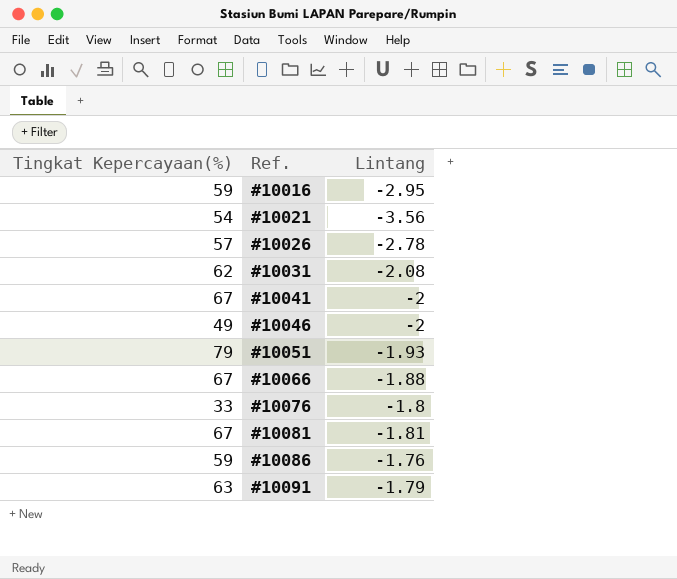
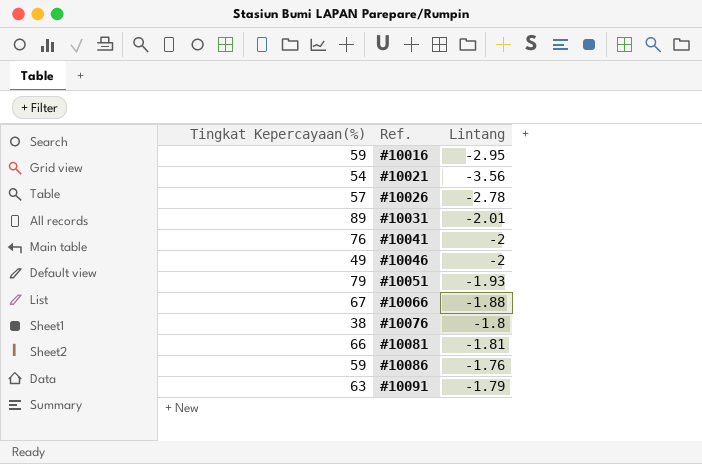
#10031 | Tingkat Kepercayaan(%): 62 -> 89
#10031 | Lintang: -2.08 -> -2.01
#10041 | Tingkat Kepercayaan(%): 67 -> 76
#10076 | Tingkat Kepercayaan(%): 33 -> 38
#10081 | Tingkat Kepercayaan(%): 67 -> 66

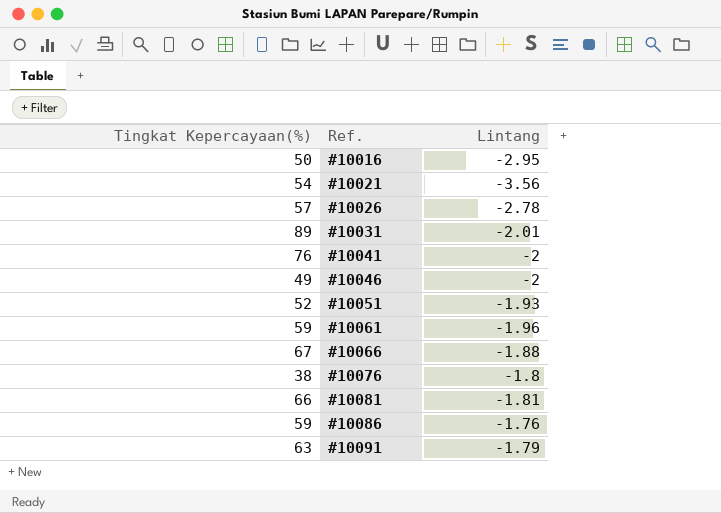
#10016 | Tingkat Kepercayaan(%): 59 -> 50
#10051 | Tingkat Kepercayaan(%): 79 -> 52
row #10061: none -> 59 | -1.96

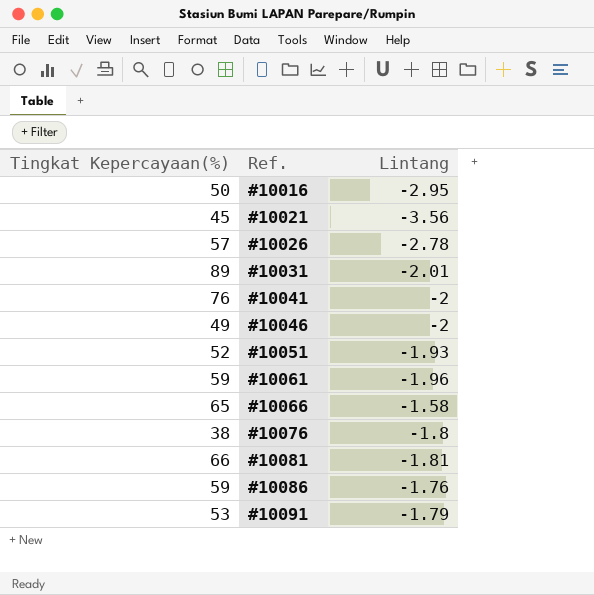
#10021 | Tingkat Kepercayaan(%): 54 -> 45
#10066 | Tingkat Kepercayaan(%): 67 -> 65
#10066 | Lintang: -1.88 -> -1.58
#10091 | Tingkat Kepercayaan(%): 63 -> 53

